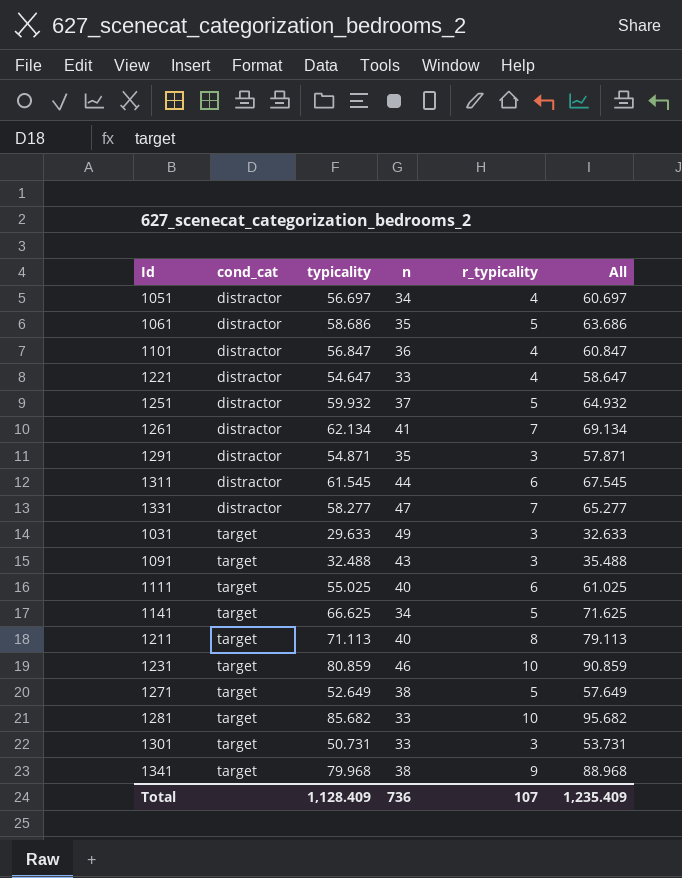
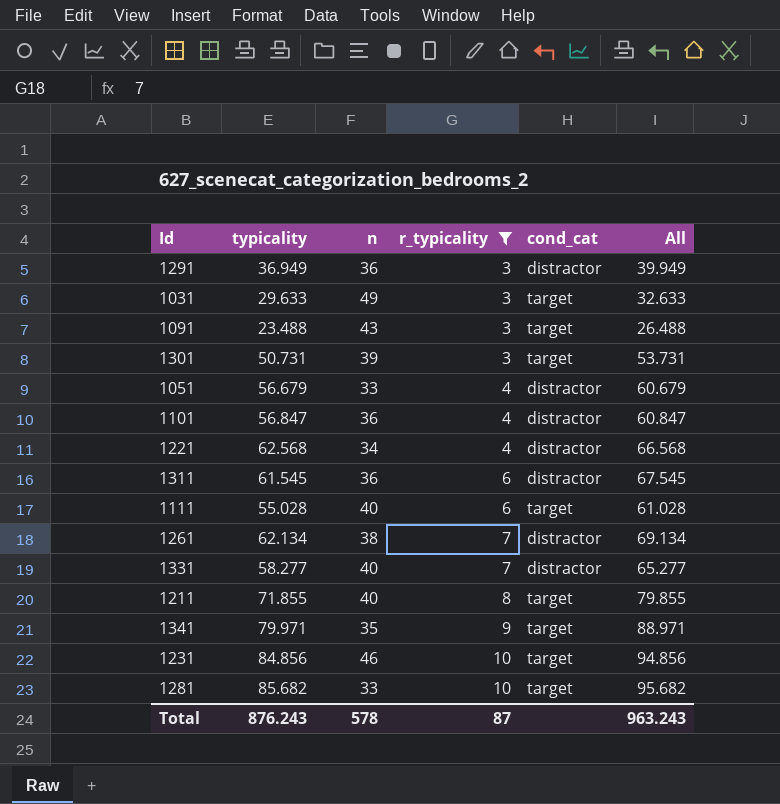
filter: none -> r_typicality != 5
row order: cond_cat ascending -> r_typicality ascending
column cond_cat | position: 2 -> 5
1291 | typicality: 54.871 -> 36.949
1291 | n: 35 -> 36
1291 | All: 57.871 -> 39.949
1091 | typicality: 32.488 -> 23.488
1091 | All: 35.488 -> 26.488
1301 | n: 33 -> 39
1051 | typicality: 56.697 -> 56.679
1051 | n: 34 -> 33
1051 | All: 60.697 -> 60.679
1221 | typicality: 54.647 -> 62.568
1221 | n: 33 -> 34
1221 | All: 58.647 -> 66.568
1311 | n: 44 -> 36
1111 | typicality: 55.025 -> 55.028
1111 | All: 61.025 -> 61.028
1261 | n: 41 -> 38
1331 | n: 47 -> 40
1211 | typicality: 71.113 -> 71.855
1211 | All: 79.113 -> 79.855
1341 | typicality: 79.968 -> 79.971
1341 | n: 38 -> 35
1341 | All: 88.968 -> 88.971
1231 | typicality: 80.859 -> 84.856
1231 | All: 90.859 -> 94.856
Total | typicality: 1,128.409 -> 876.243
Total | n: 736 -> 578
Total | r_typicality: 107 -> 87
Total | All: 1,235.409 -> 963.243

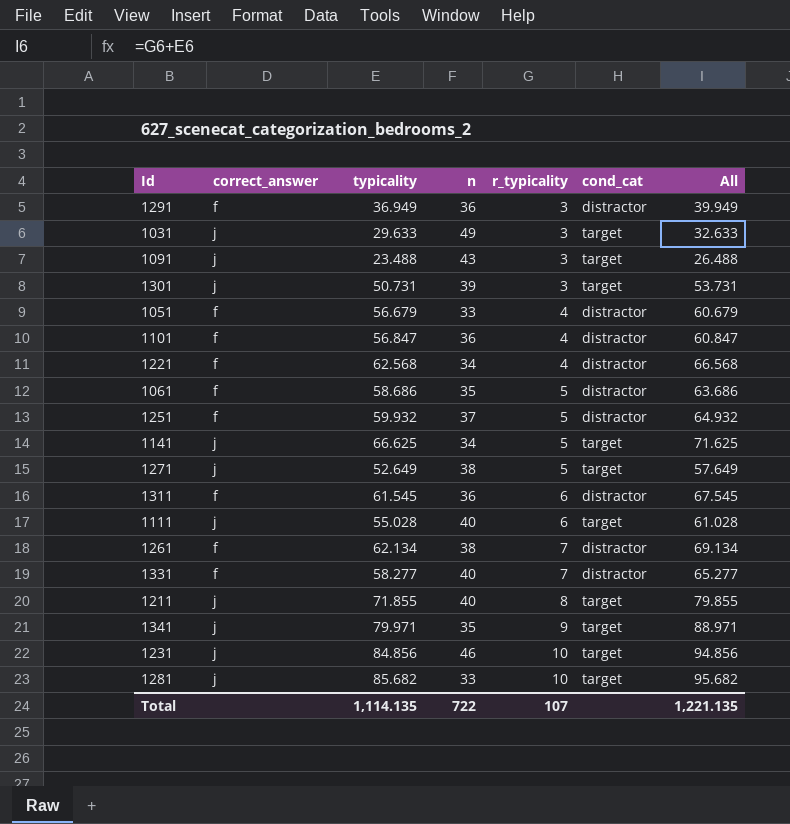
filter: r_typicality != 5 -> none
column correct_answer | position: none -> 2
Total | typicality: 876.243 -> 1,114.135
Total | n: 578 -> 722
Total | r_typicality: 87 -> 107
Total | All: 963.243 -> 1,221.135

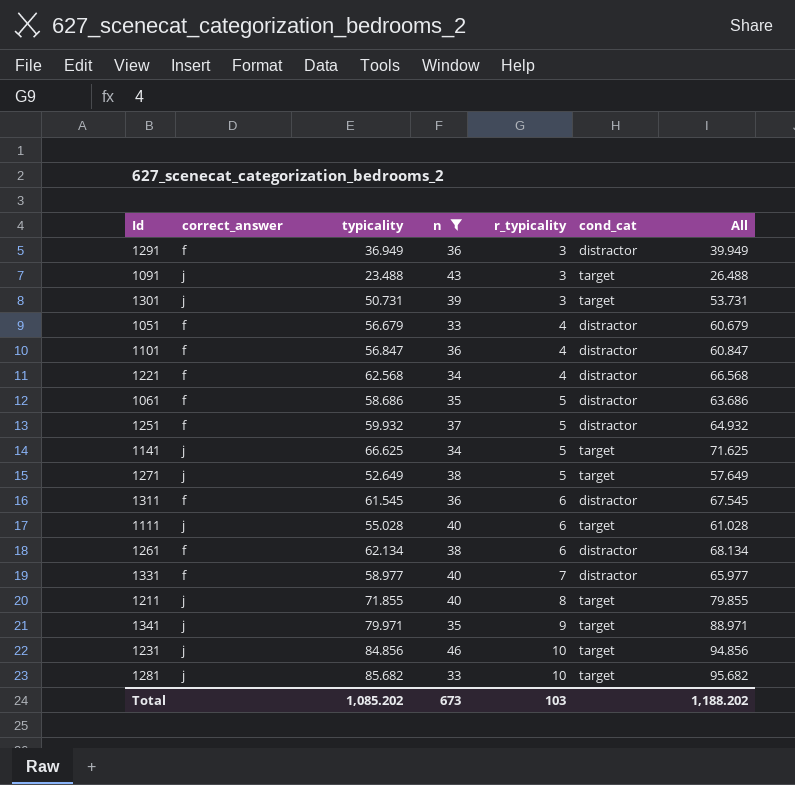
filter: none -> n != 49
1261 | r_typicality: 7 -> 6
1261 | All: 69.134 -> 68.134
1331 | typicality: 58.277 -> 58.977
1331 | All: 65.277 -> 65.977
Total | typicality: 1,114.135 -> 1,085.202
Total | n: 722 -> 673
Total | r_typicality: 107 -> 103
Total | All: 1,221.135 -> 1,188.202

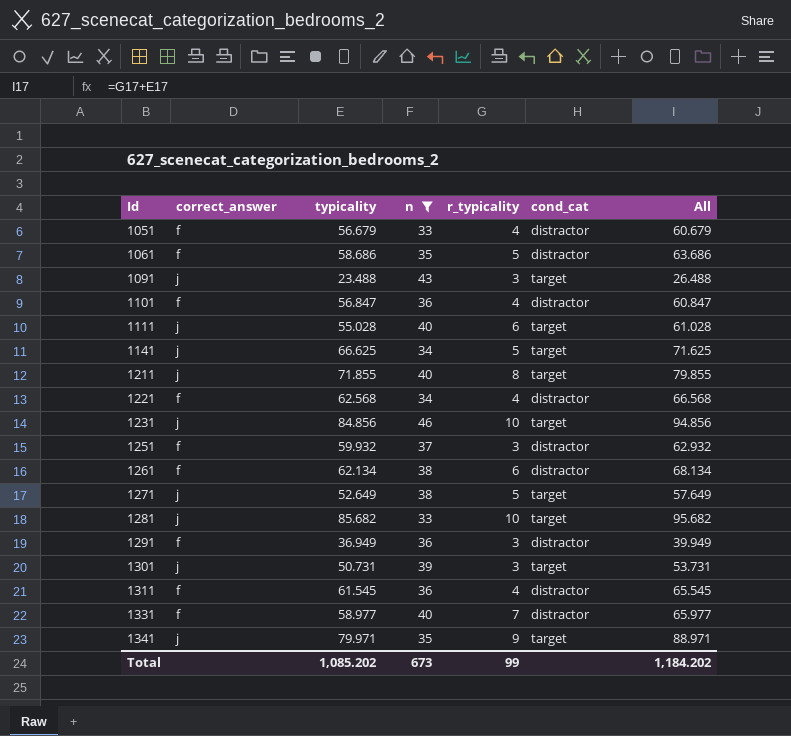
row order: r_typicality ascending -> Id ascending
1251 | r_typicality: 5 -> 3
1251 | All: 64.932 -> 62.932
1311 | r_typicality: 6 -> 4
1311 | All: 67.545 -> 65.545
Total | r_typicality: 103 -> 99
Total | All: 1,188.202 -> 1,184.202

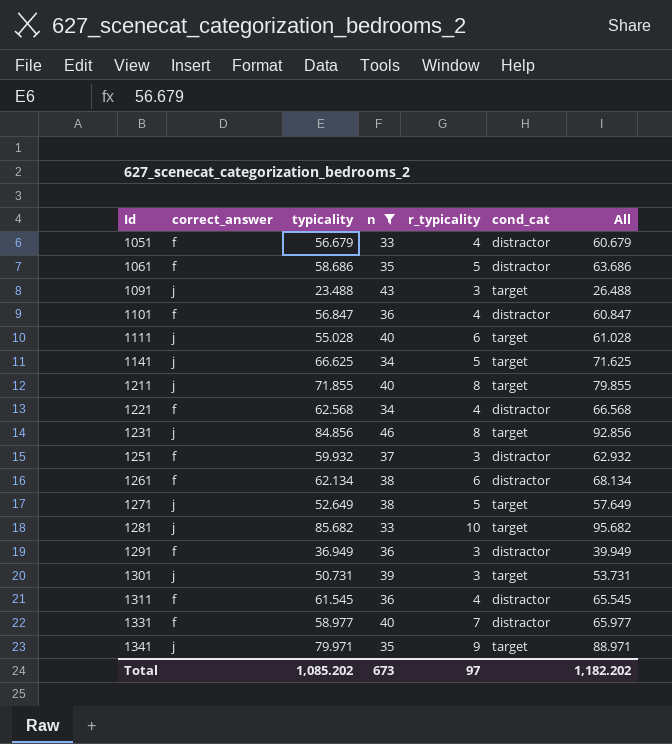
1231 | r_typicality: 10 -> 8
1231 | All: 94.856 -> 92.856
Total | r_typicality: 99 -> 97
Total | All: 1,184.202 -> 1,182.202

